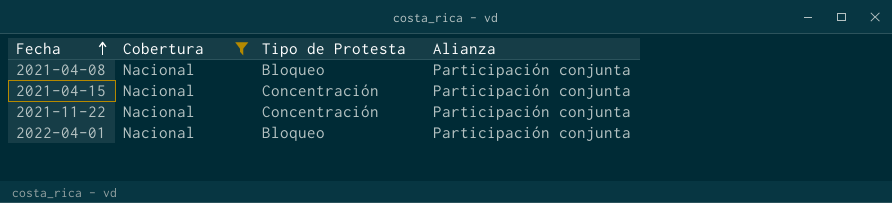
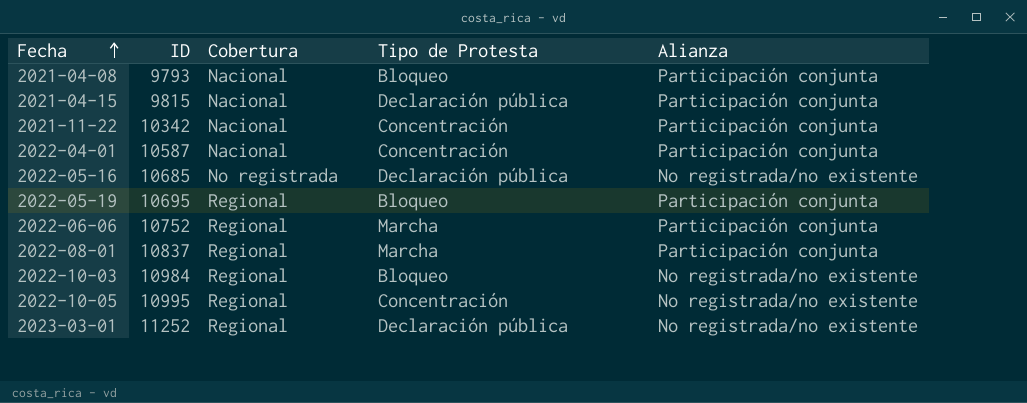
filter: Cobertura = Nacional -> none
column ID | position: none -> 2
2021-04-15 | Tipo de Protesta: Concentración -> Declaración pública
2022-04-01 | Tipo de Protesta: Bloqueo -> Concentración

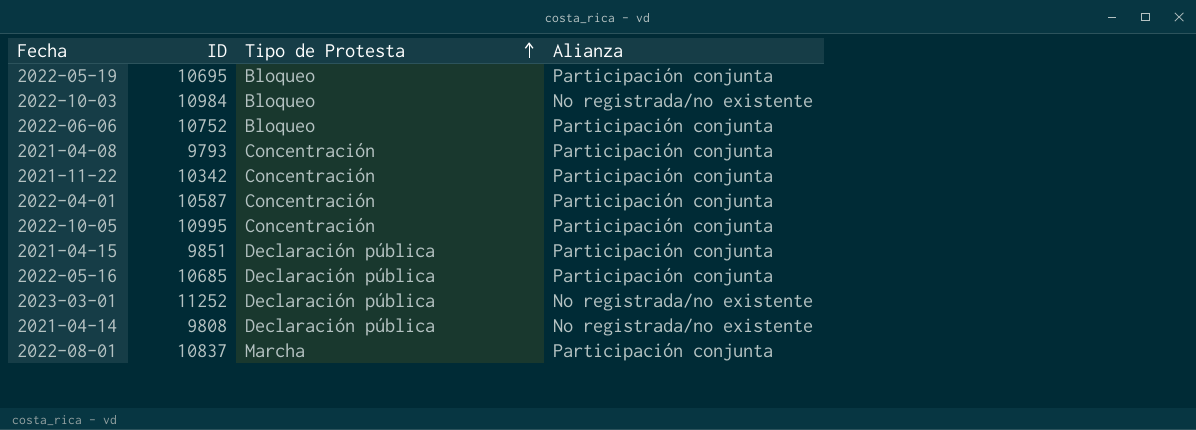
row order: Fecha ascending -> Tipo de Protesta ascending
column Cobertura | position: 3 -> none
2022-06-06 | Tipo de Protesta: Marcha -> Bloqueo
2021-04-08 | Tipo de Protesta: Bloqueo -> Concentración
2022-10-05 | Alianza: No registrada/no existente -> Participación conjunta
2021-04-15 | ID: 9815 -> 9851
2022-05-16 | Alianza: No registrada/no existente -> Participación conjunta
row 2021-04-14: none -> 9808 | Declaración pública | No registrada/no existente

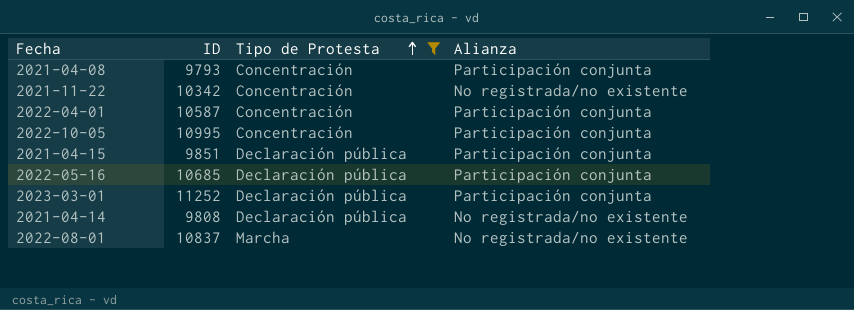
filter: none -> Tipo de Protesta != Bloqueo
2021-11-22 | Alianza: Participación conjunta -> No registrada/no existente
2023-03-01 | Alianza: No registrada/no existente -> Participación conjunta
2022-08-01 | Alianza: Participación conjunta -> No registrada/no existente

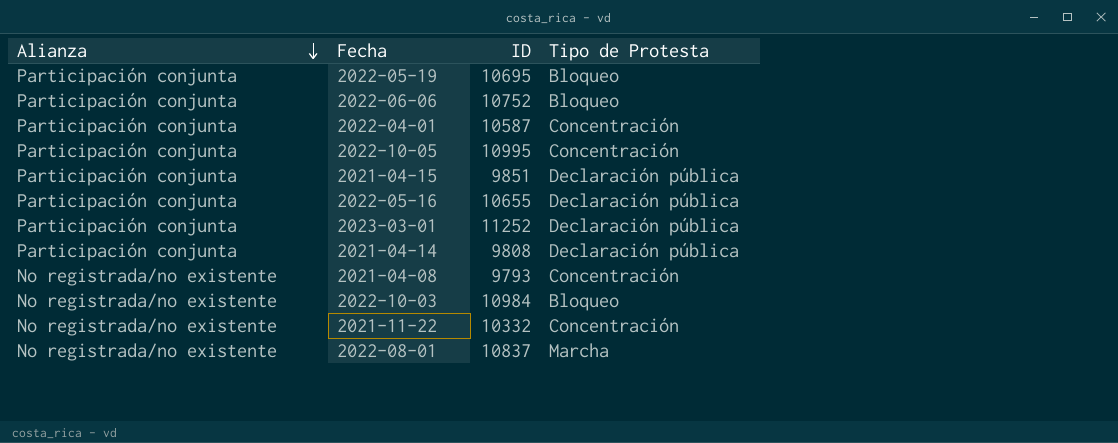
filter: Tipo de Protesta != Bloqueo -> none
row order: Tipo de Protesta ascending -> Alianza descending
column Alianza | position: 4 -> 1
2022-05-16 | ID: 10685 -> 10655
2021-04-14 | Alianza: No registrada/no existente -> Participación conjunta
2021-04-08 | Alianza: Participación conjunta -> No registrada/no existente
2021-11-22 | ID: 10342 -> 10332

